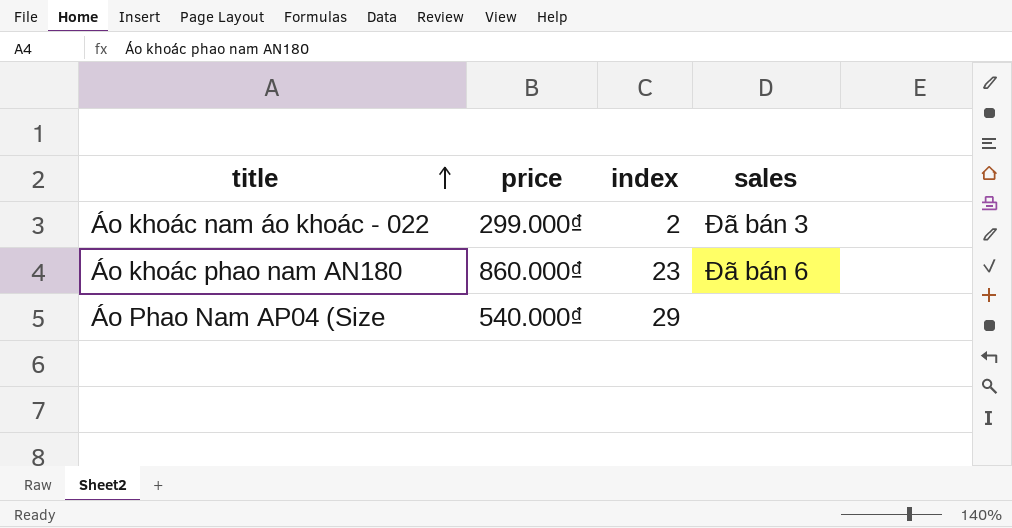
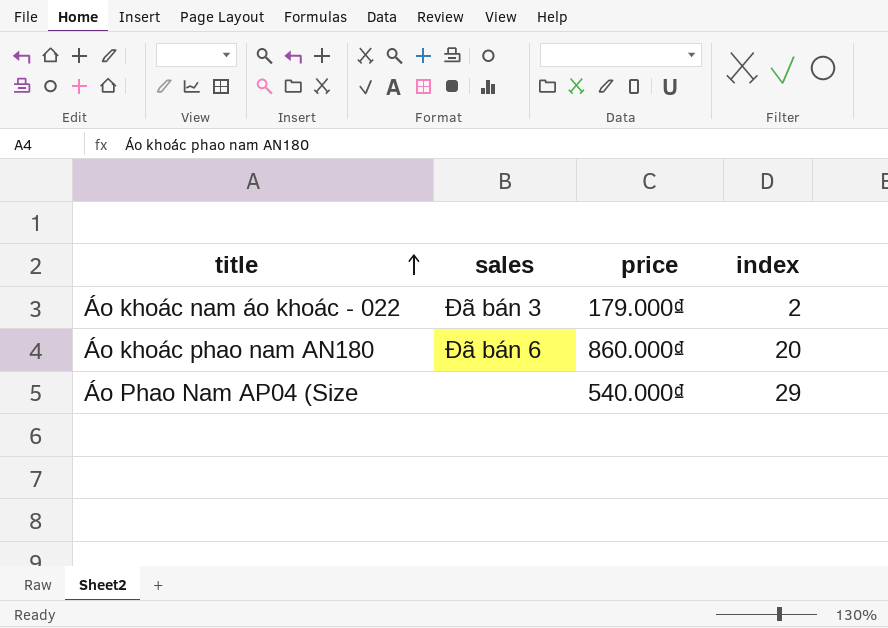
column sales | position: 4 -> 2
Áo khoác nam áo khoác - 022 | price: 299.000₫ -> 179.000₫
Áo khoác phao nam AN180 | index: 23 -> 20

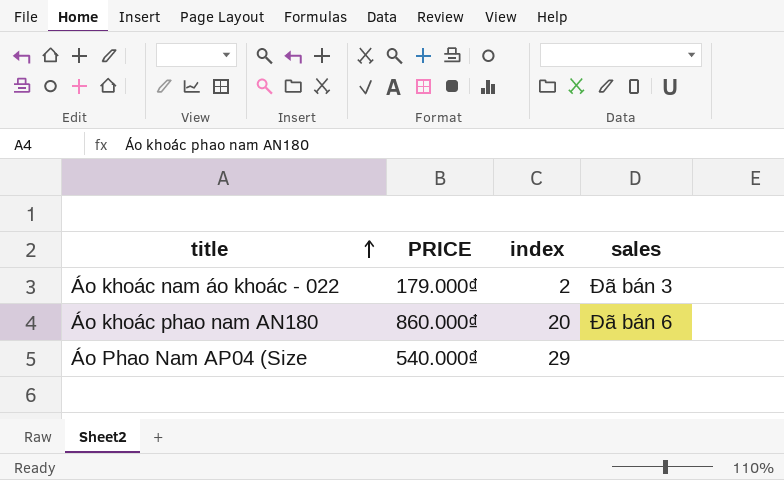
column name: price -> PRICE
column sales | position: 2 -> 4

